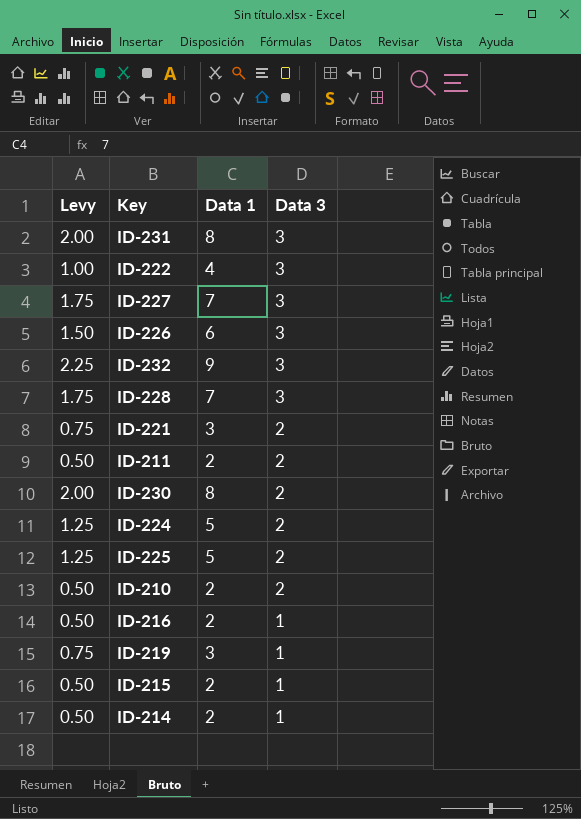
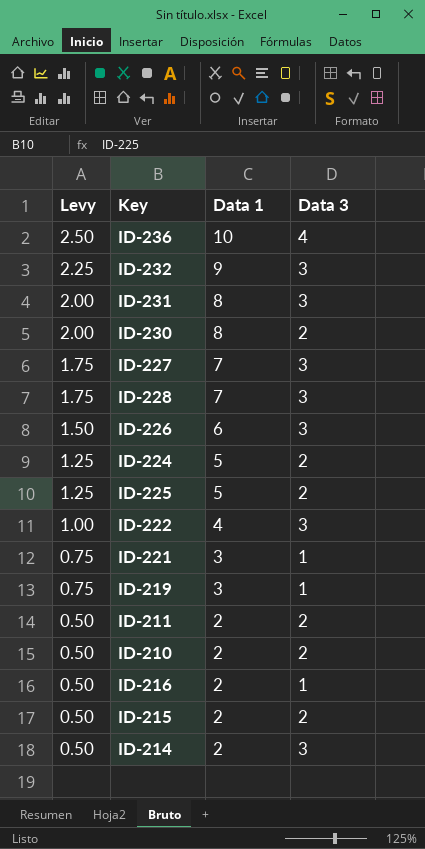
row order: Data 3 descending -> Levy descending
row ID-236: none -> 2.50 | 10 | 4
ID-221 | Data 3: 2 -> 1
ID-215 | Data 3: 1 -> 2
ID-214 | Data 3: 1 -> 3

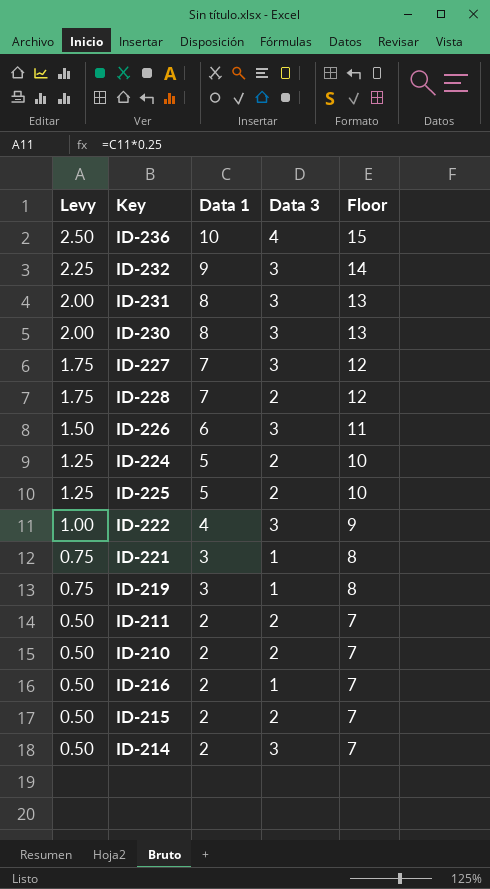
column Floor | formula: none -> [Data 1] + 5
ID-230 | Data 3: 2 -> 3
ID-228 | Data 3: 3 -> 2

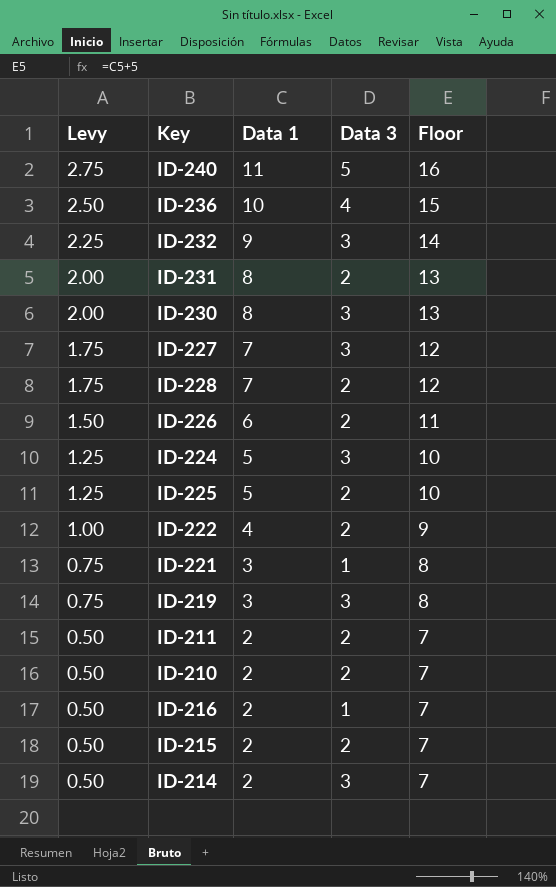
row ID-240: none -> 2.75 | 11 | 5 | 16
ID-231 | Data 3: 3 -> 2
ID-226 | Data 3: 3 -> 2
ID-224 | Data 3: 2 -> 3
ID-222 | Data 3: 3 -> 2
ID-219 | Data 3: 1 -> 3

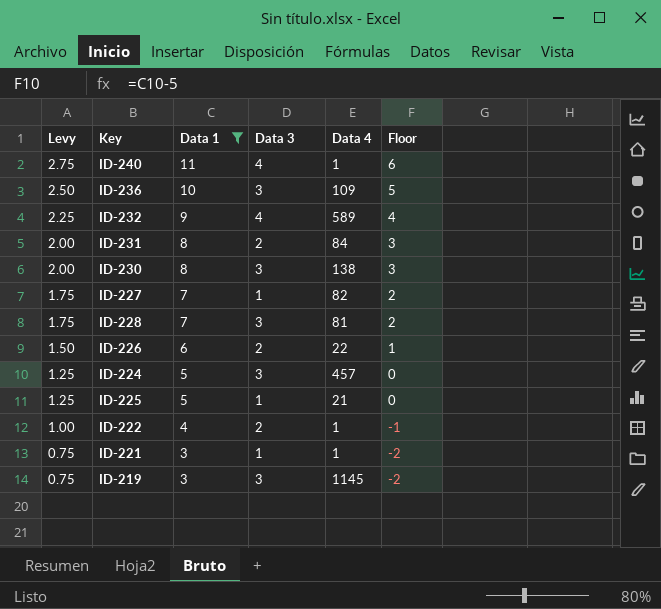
filter: none -> Data 1 != 2
column Data 4 | position: none -> 5
column Floor | formula: [Data 1] + 5 -> [Data 1] - 5
ID-240 | Data 3: 5 -> 4
ID-236 | Data 3: 4 -> 3
ID-232 | Data 3: 3 -> 4
ID-227 | Data 3: 3 -> 1
ID-228 | Data 3: 2 -> 3
ID-225 | Data 3: 2 -> 1

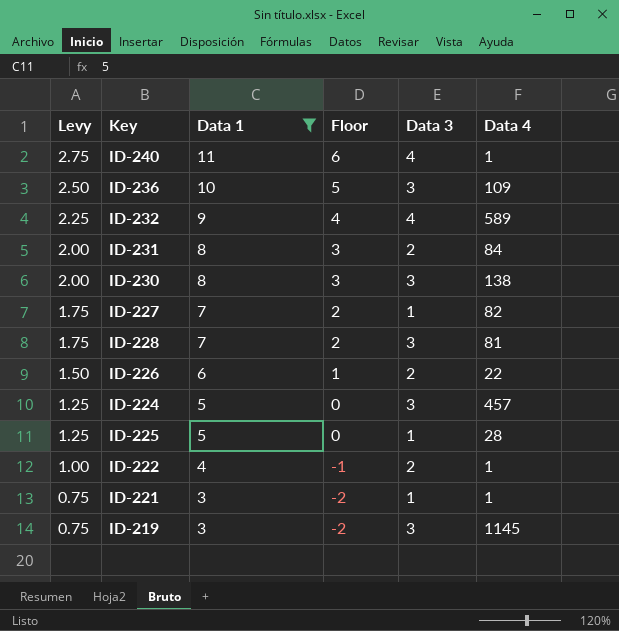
column Floor | position: 6 -> 4
ID-225 | Data 4: 21 -> 28

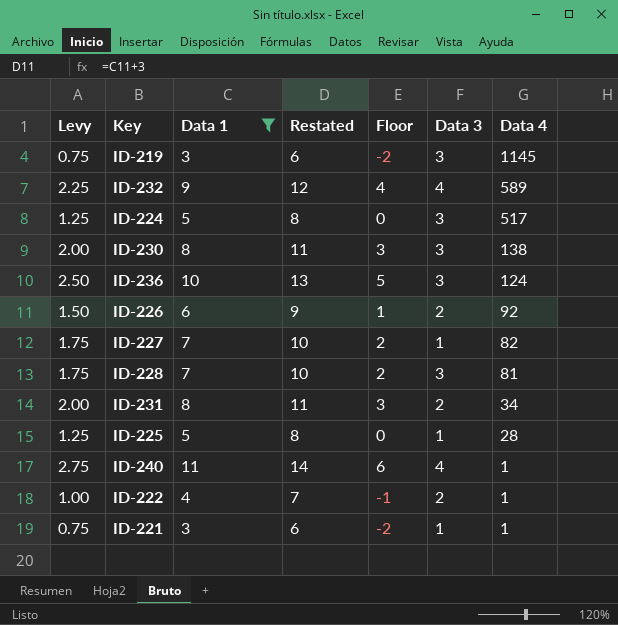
row order: Levy descending -> Data 4 descending
column Restated | formula: none -> [Data 1] + 3
ID-224 | Data 4: 457 -> 517
ID-236 | Data 4: 109 -> 124
ID-226 | Data 4: 22 -> 92
ID-231 | Data 4: 84 -> 34

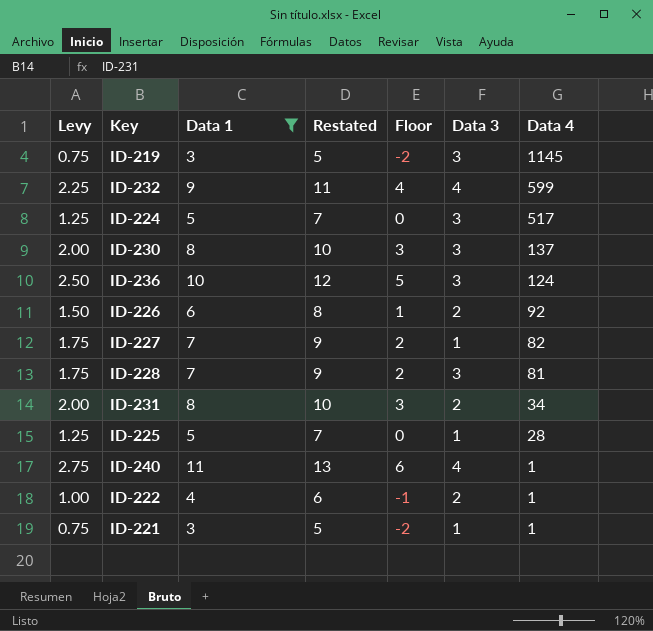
column Restated | formula: [Data 1] + 3 -> [Data 1] + 2
ID-232 | Data 4: 589 -> 599
ID-230 | Data 4: 138 -> 137

